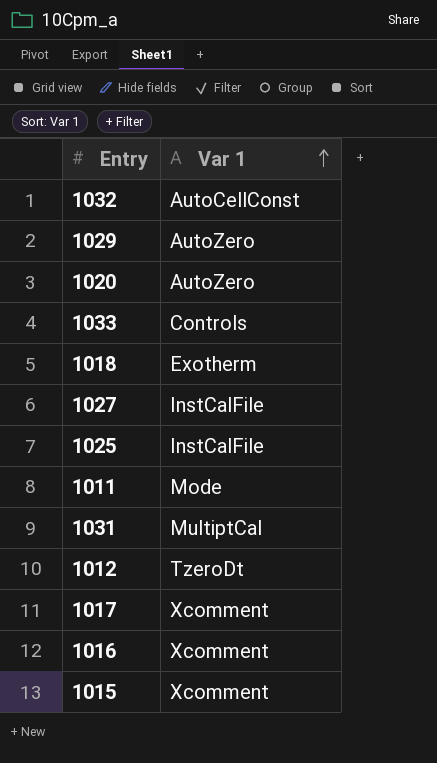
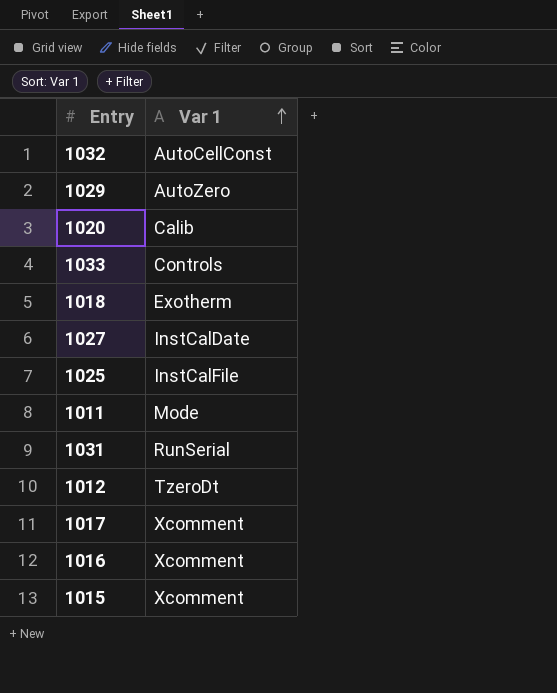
1020 | Var 1: AutoZero -> Calib
1027 | Var 1: InstCalFile -> InstCalDate
1031 | Var 1: MultiptCal -> RunSerial

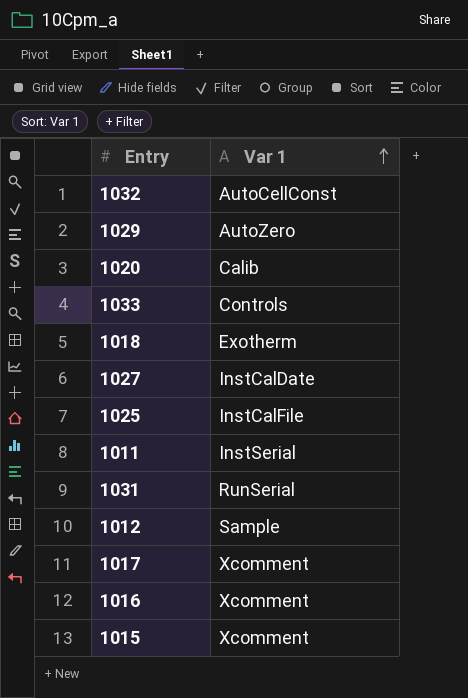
1011 | Var 1: Mode -> InstSerial
1012 | Var 1: TzeroDt -> Sample

